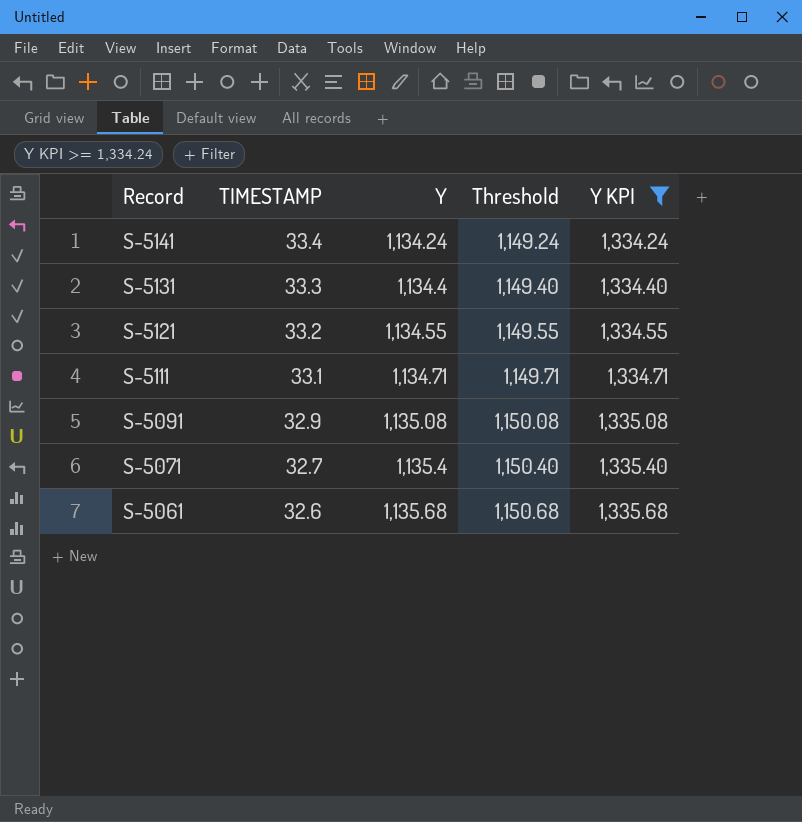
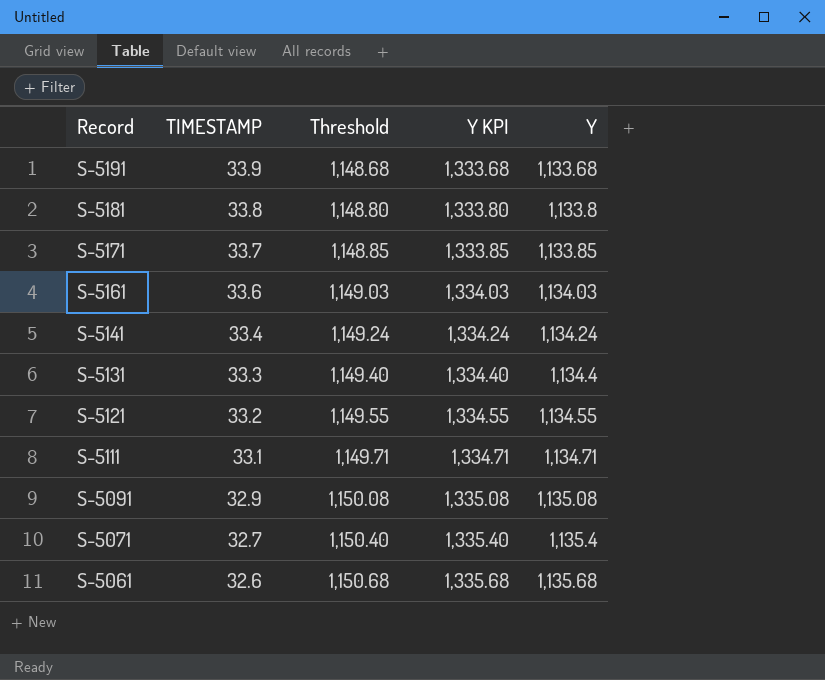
filter: Y KPI >= 1,334.24 -> none
column Y | position: 3 -> 5

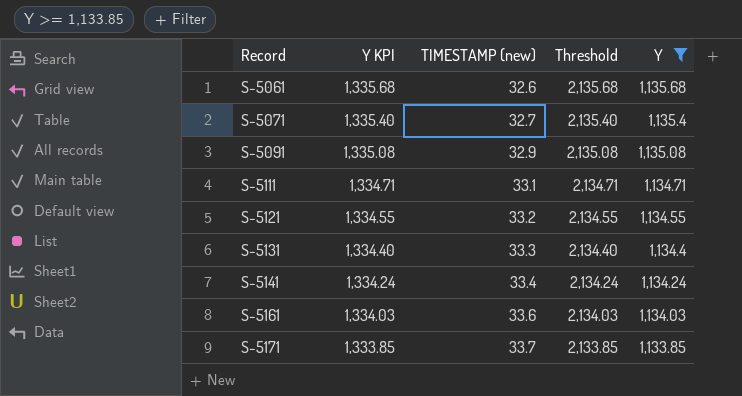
filter: none -> Y >= 1,133.85
row order: Record descending -> Record ascending
column Y KPI | position: 4 -> 2
column name: TIMESTAMP -> TIMESTAMP (new)
column Threshold | formula: [Y] + 15 -> [Y] + 1000

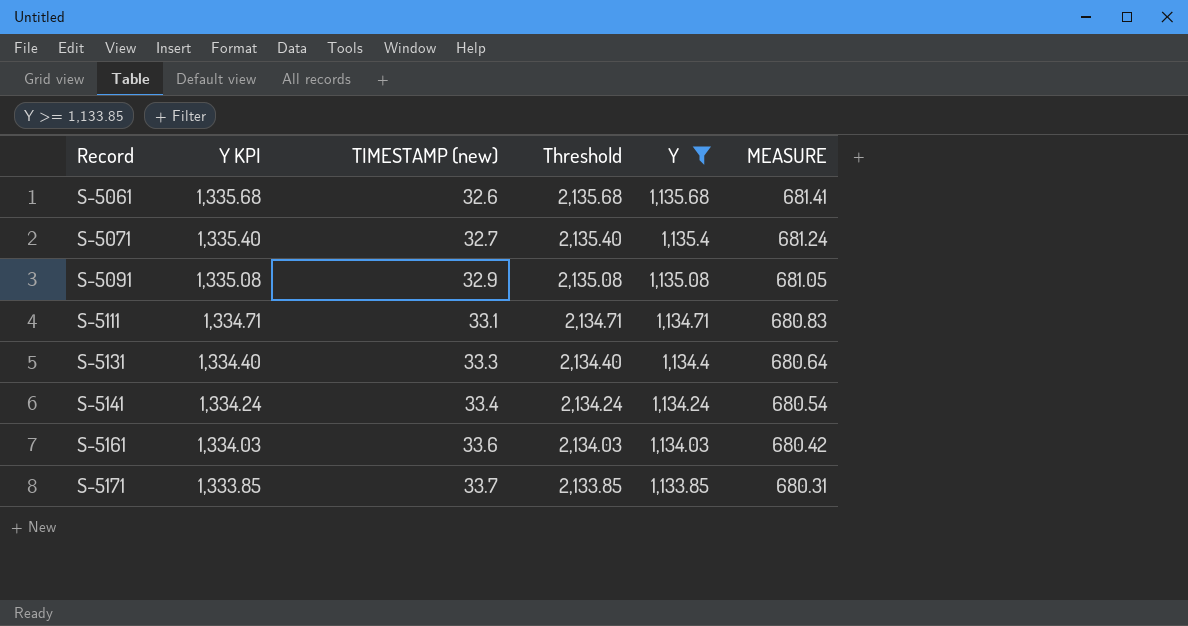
column MEASURE | formula: none -> [Y] * 0.6
row S-5121: 1,334.55 | 33.2 | 2,134.55 | 1,134.55 -> none

